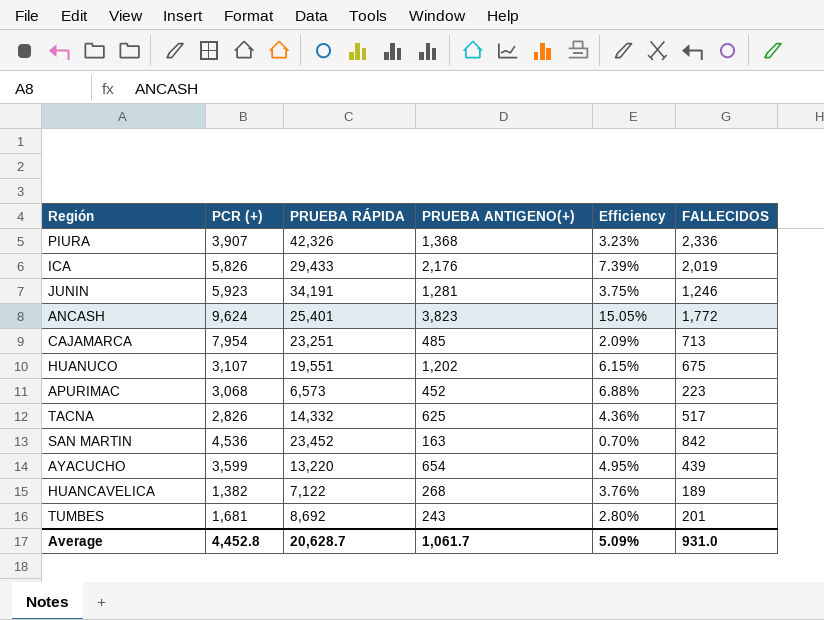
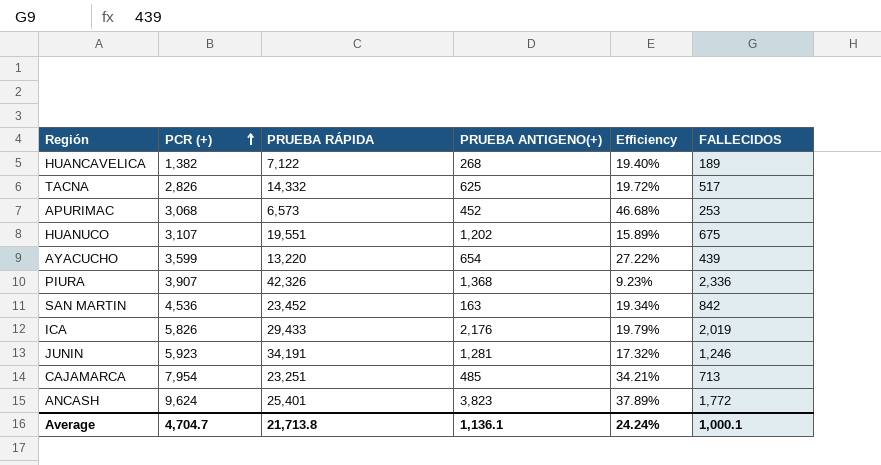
row order: none -> PCR (+) ascending
column Efficiency | formula: [PRUEBA ANTIGENO(+)] / [PRUEBA RÁPIDA] -> [PCR (+)] / [PRUEBA RÁPIDA]
row TUMBES: 1,681 | 8,692 | 243 | 2.80% | 201 -> none
APURIMAC | FALLECIDOS: 223 -> 253
Average | PCR (+): 4,452.8 -> 4,704.7
Average | PRUEBA RÁPIDA: 20,628.7 -> 21,713.8
Average | PRUEBA ANTIGENO(+): 1,061.7 -> 1,136.1
Average | Efficiency: 5.09% -> 24.24%
Average | FALLECIDOS: 931.0 -> 1,000.1

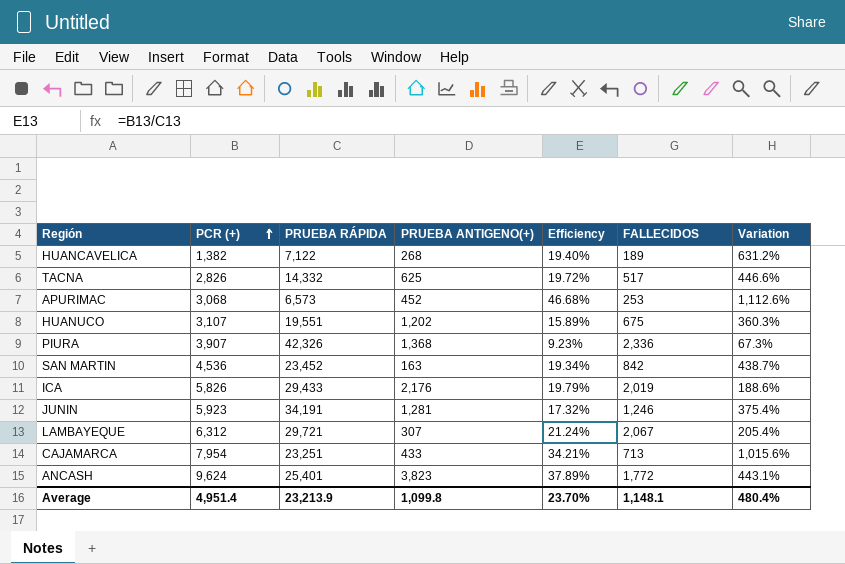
column Variation | formula: none -> ([PCR (+)] - [FALLECIDOS]) / [FALLECIDOS]
row AYACUCHO: 3,599 | 13,220 | 654 | 27.22% | 439 -> none
row LAMBAYEQUE: none -> 6,312 | 29,721 | 307 | 21.24% | 2,067 | 205.4%
CAJAMARCA | PRUEBA ANTIGENO(+): 485 -> 433
Average | PCR (+): 4,704.7 -> 4,951.4
Average | PRUEBA RÁPIDA: 21,713.8 -> 23,213.9
Average | PRUEBA ANTIGENO(+): 1,136.1 -> 1,099.8
Average | Efficiency: 24.24% -> 23.70%
Average | FALLECIDOS: 1,000.1 -> 1,148.1

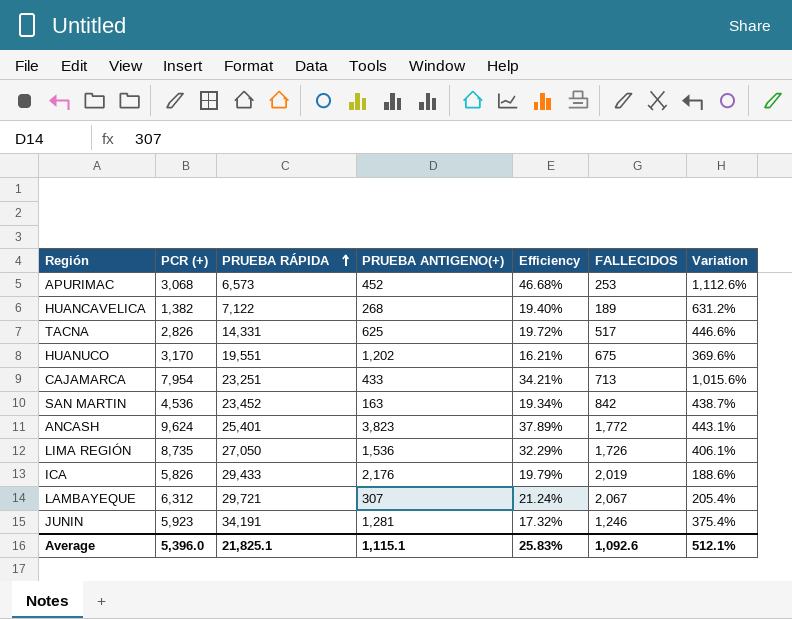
row order: PCR (+) ascending -> PRUEBA RÁPIDA ascending
row PIURA: 3,907 | 42,326 | 1,368 | 9.23% | 2,336 | 67.3% -> none
TACNA | PRUEBA RÁPIDA: 14,332 -> 14,331
HUANUCO | PCR (+): 3,107 -> 3,170
HUANUCO | Efficiency: 15.89% -> 16.21%
HUANUCO | Variation: 360.3% -> 369.6%
row LIMA REGIÓN: none -> 8,735 | 27,050 | 1,536 | 32.29% | 1,726 | 406.1%
Average | PCR (+): 4,951.4 -> 5,396.0
Average | PRUEBA RÁPIDA: 23,213.9 -> 21,825.1
Average | PRUEBA ANTIGENO(+): 1,099.8 -> 1,115.1
Average | Efficiency: 23.70% -> 25.83%
Average | FALLECIDOS: 1,148.1 -> 1,092.6
Average | Variation: 480.4% -> 512.1%

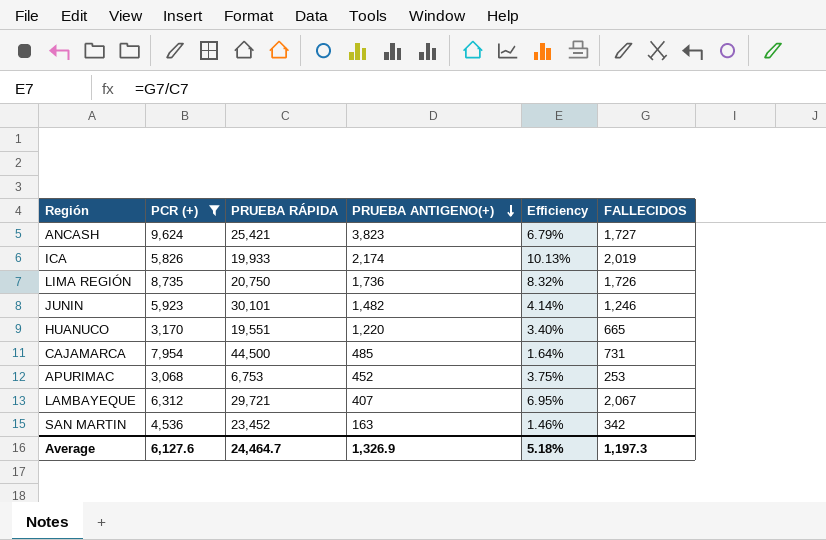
filter: none -> PCR (+) >= 3,068
row order: PRUEBA RÁPIDA ascending -> PRUEBA ANTIGENO(+) descending
column Variation | formula: ([PCR (+)] - [FALLECIDOS]) / [FALLECIDOS] -> none
column Efficiency | formula: [PCR (+)] / [PRUEBA RÁPIDA] -> [FALLECIDOS] / [PRUEBA RÁPIDA]
ANCASH | PRUEBA RÁPIDA: 25,401 -> 25,421
ANCASH | FALLECIDOS: 1,772 -> 1,727
ICA | PRUEBA RÁPIDA: 29,433 -> 19,933
ICA | PRUEBA ANTIGENO(+): 2,176 -> 2,174
LIMA REGIÓN | PRUEBA RÁPIDA: 27,050 -> 20,750
LIMA REGIÓN | PRUEBA ANTIGENO(+): 1,536 -> 1,736
JUNIN | PRUEBA RÁPIDA: 34,191 -> 30,101
JUNIN | PRUEBA ANTIGENO(+): 1,281 -> 1,482
HUANUCO | PRUEBA ANTIGENO(+): 1,202 -> 1,220
HUANUCO | FALLECIDOS: 675 -> 665
CAJAMARCA | PRUEBA RÁPIDA: 23,251 -> 44,500
CAJAMARCA | PRUEBA ANTIGENO(+): 433 -> 485
CAJAMARCA | FALLECIDOS: 713 -> 731
APURIMAC | PRUEBA RÁPIDA: 6,573 -> 6,753
LAMBAYEQUE | PRUEBA ANTIGENO(+): 307 -> 407
SAN MARTIN | FALLECIDOS: 842 -> 342
Average | PCR (+): 5,396.0 -> 6,127.6
Average | PRUEBA RÁPIDA: 21,825.1 -> 24,464.7
Average | PRUEBA ANTIGENO(+): 1,115.1 -> 1,326.9
Average | Efficiency: 25.83% -> 5.18%
Average | FALLECIDOS: 1,092.6 -> 1,197.3

